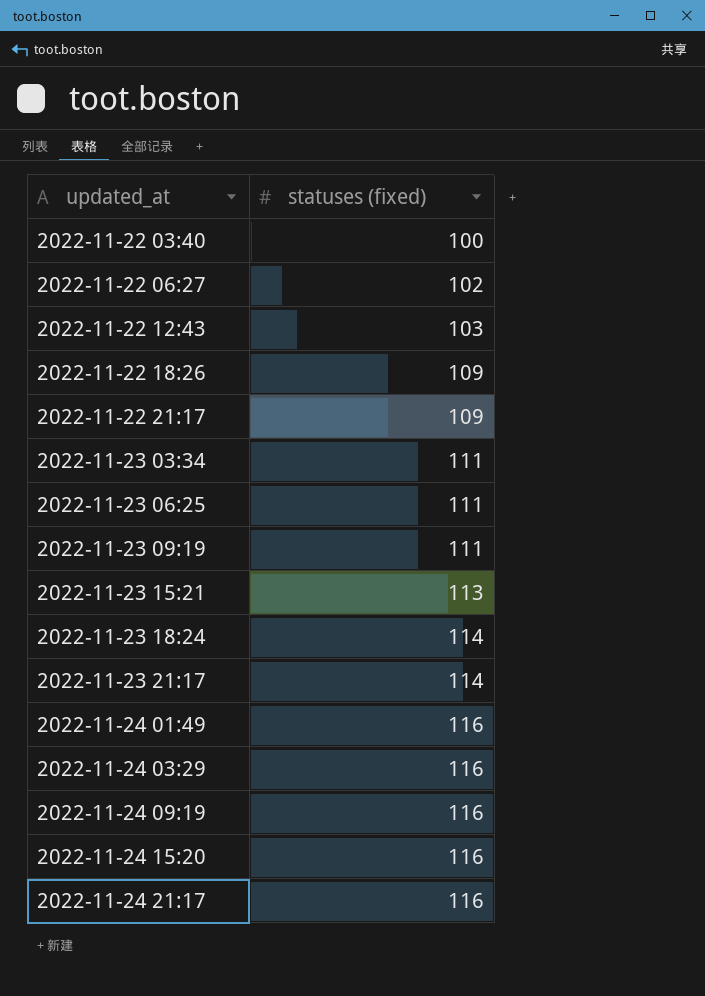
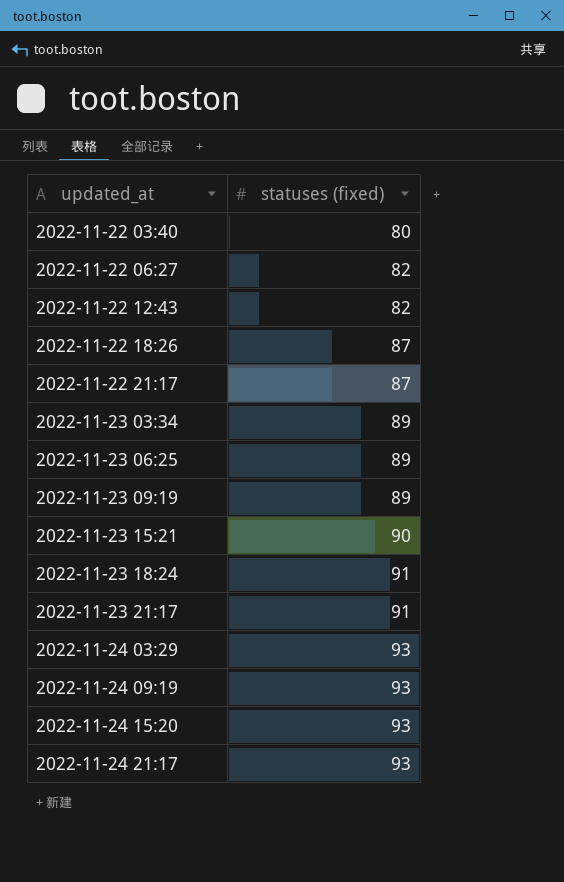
row 2022-11-24 01:49: 116 -> none
2022-11-22 03:40 | statuses (fixed): 100 -> 80
2022-11-22 06:27 | statuses (fixed): 102 -> 82
2022-11-22 12:43 | statuses (fixed): 103 -> 82
2022-11-22 18:26 | statuses (fixed): 109 -> 87
2022-11-22 21:17 | statuses (fixed): 109 -> 87
2022-11-23 03:34 | statuses (fixed): 111 -> 89
2022-11-23 06:25 | statuses (fixed): 111 -> 89
2022-11-23 09:19 | statuses (fixed): 111 -> 89
2022-11-23 15:21 | statuses (fixed): 113 -> 90
2022-11-23 18:24 | statuses (fixed): 114 -> 91
2022-11-23 21:17 | statuses (fixed): 114 -> 91
2022-11-24 03:29 | statuses (fixed): 116 -> 93
2022-11-24 09:19 | statuses (fixed): 116 -> 93
2022-11-24 15:20 | statuses (fixed): 116 -> 93
2022-11-24 21:17 | statuses (fixed): 116 -> 93

